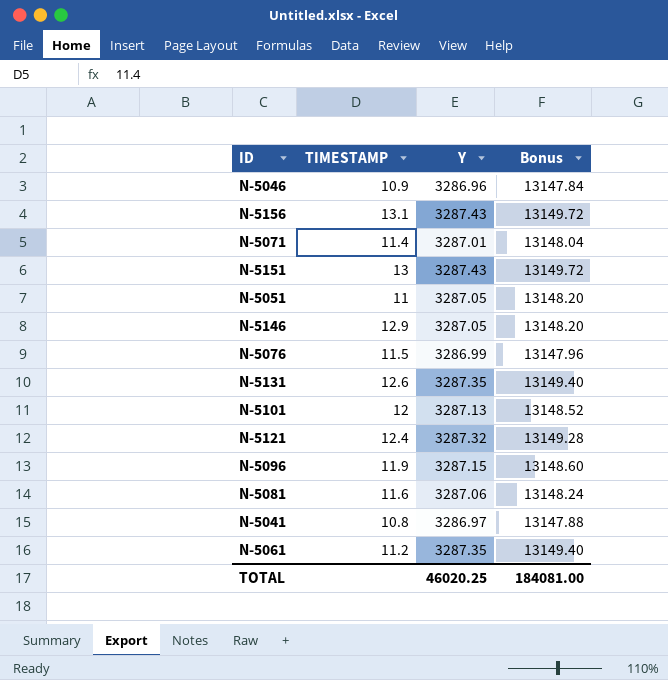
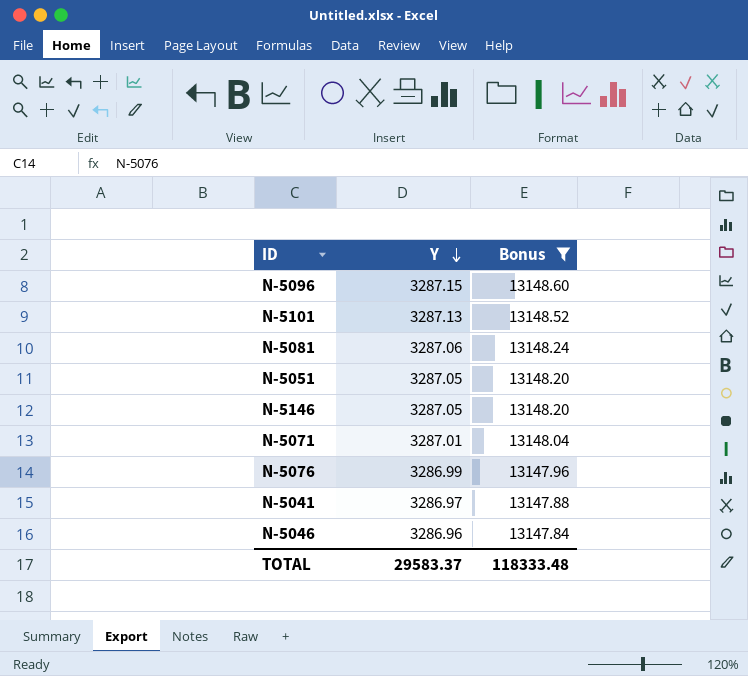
filter: none -> Bonus <= 13148.60
row order: none -> Y descending
column TIMESTAMP | position: 2 -> none
TOTAL | Y: 46020.25 -> 29583.37
TOTAL | Bonus: 184081.00 -> 118333.48

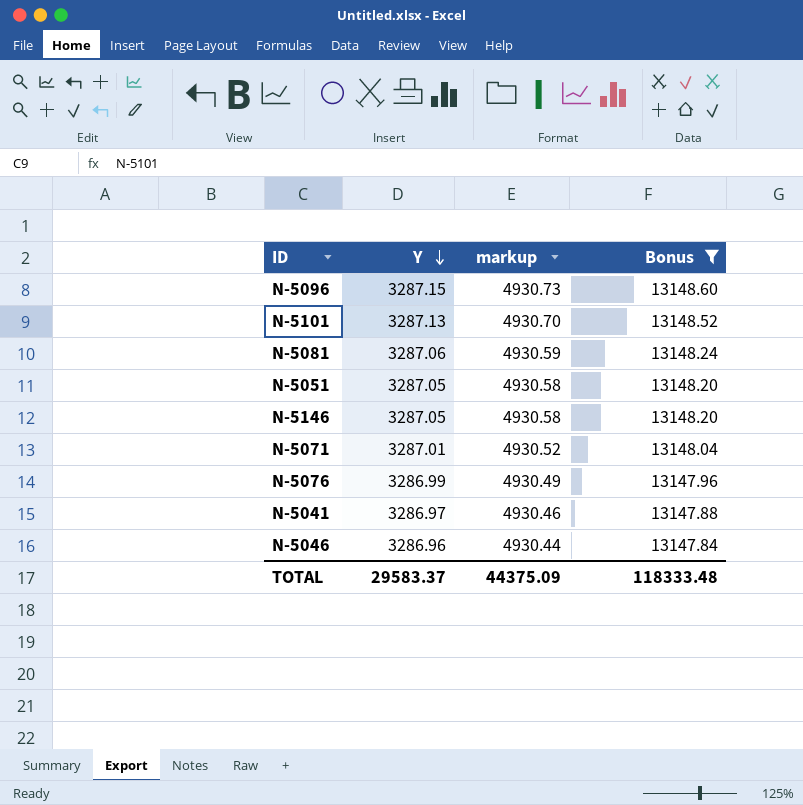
column markup | formula: none -> [Y] * 1.5

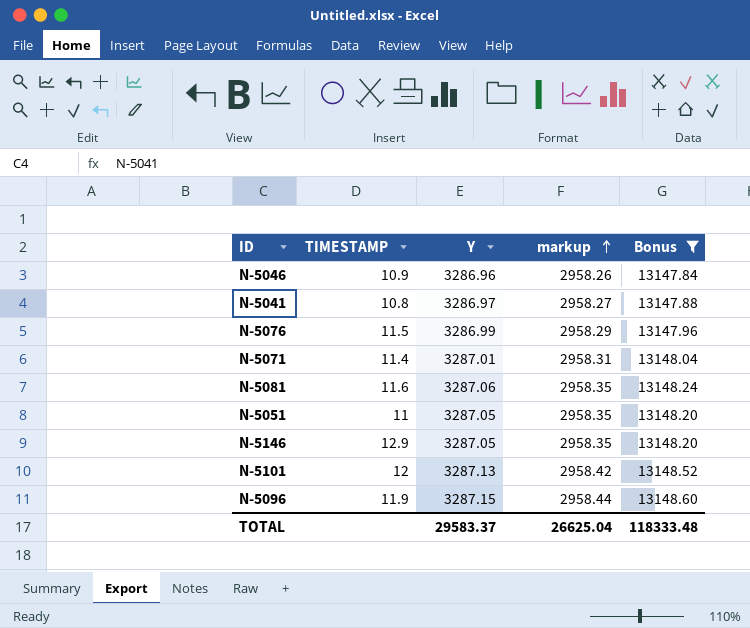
row order: Y descending -> markup ascending
column TIMESTAMP | position: none -> 2
column markup | formula: [Y] * 1.5 -> [Y] * 0.9
TOTAL | markup: 44375.09 -> 26625.04

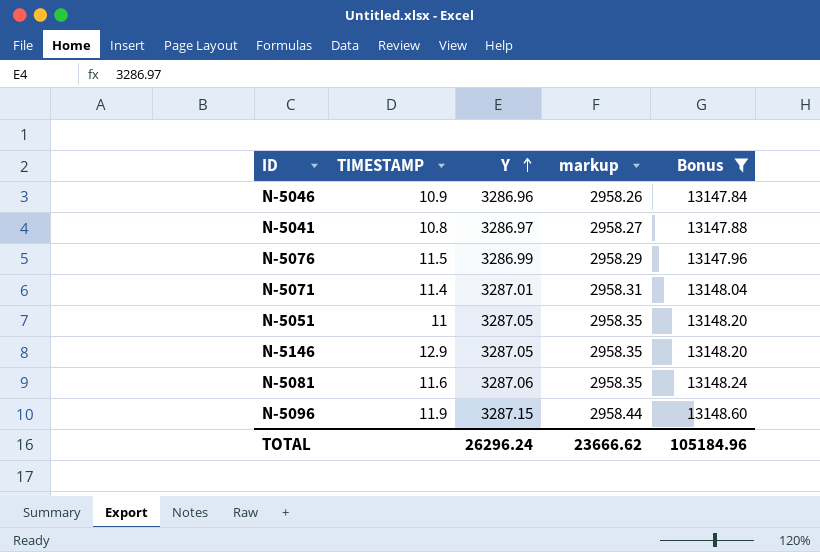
row order: markup ascending -> Y ascending
row N-5101: 12 | 3287.13 | 2958.42 | 13148.52 -> none
TOTAL | Y: 29583.37 -> 26296.24
TOTAL | markup: 26625.04 -> 23666.62
TOTAL | Bonus: 118333.48 -> 105184.96

